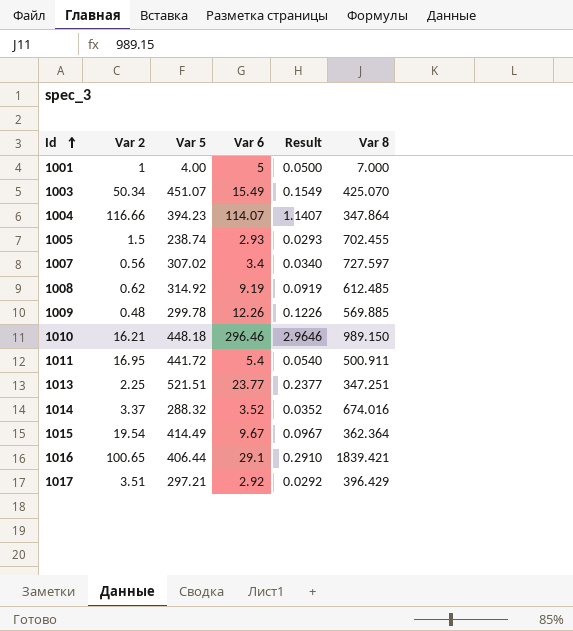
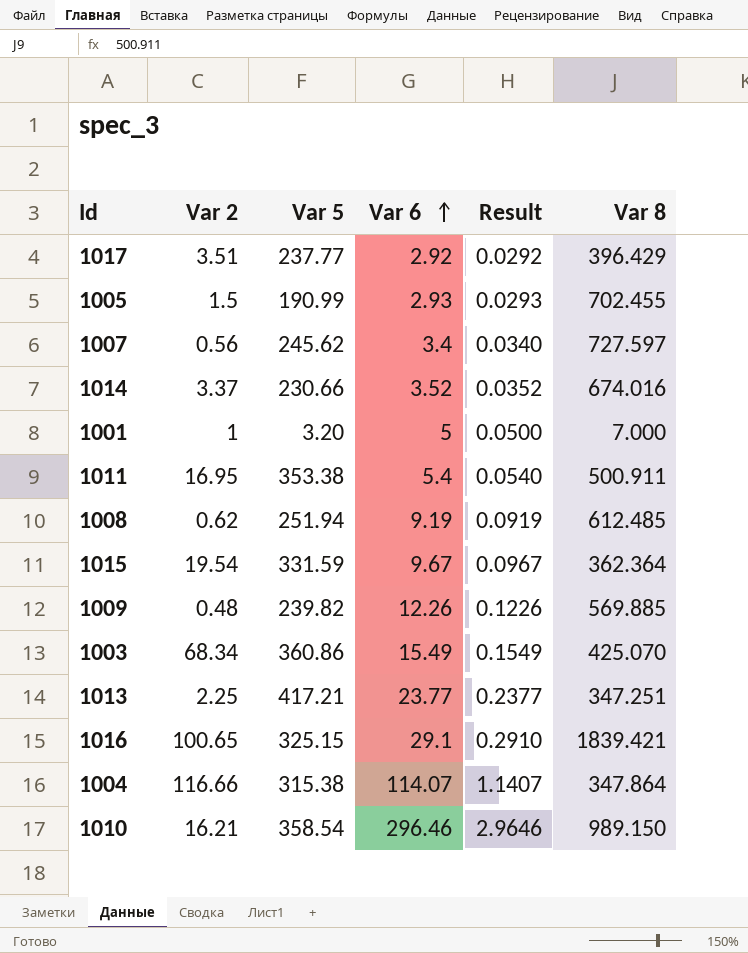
row order: Id ascending -> Var 6 ascending
1017 | Var 5: 297.21 -> 237.77
1005 | Var 5: 238.74 -> 190.99
1007 | Var 5: 307.02 -> 245.62
1014 | Var 5: 288.32 -> 230.66
1001 | Var 5: 4.00 -> 3.20
1011 | Var 5: 441.72 -> 353.38
1008 | Var 5: 314.92 -> 251.94
1015 | Var 5: 414.49 -> 331.59
1009 | Var 5: 299.78 -> 239.82
1003 | Var 2: 50.34 -> 68.34
1003 | Var 5: 451.07 -> 360.86
1013 | Var 5: 521.51 -> 417.21
1016 | Var 5: 406.44 -> 325.15
1004 | Var 5: 394.23 -> 315.38
1010 | Var 5: 448.18 -> 358.54

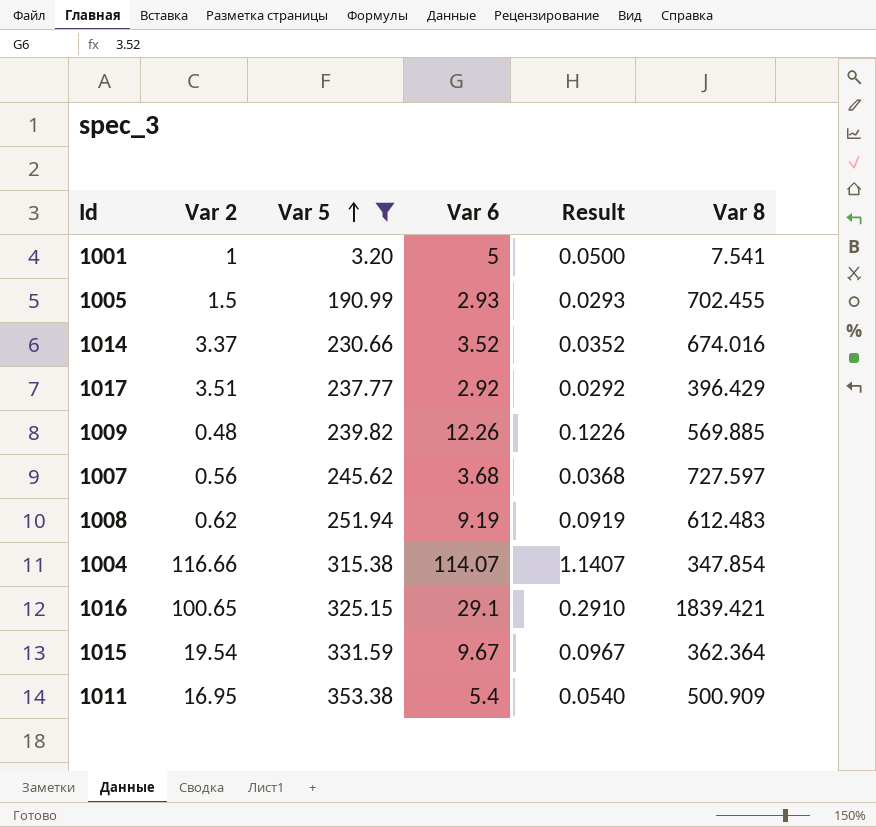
filter: none -> Var 5 <= 353.38
row order: Var 6 ascending -> Var 5 ascending
1001 | Var 8: 7.000 -> 7.541
1007 | Var 6: 3.4 -> 3.68
1007 | Result: 0.0340 -> 0.0368
1008 | Var 8: 612.485 -> 612.483
1004 | Var 8: 347.864 -> 347.854
1011 | Var 8: 500.911 -> 500.909

